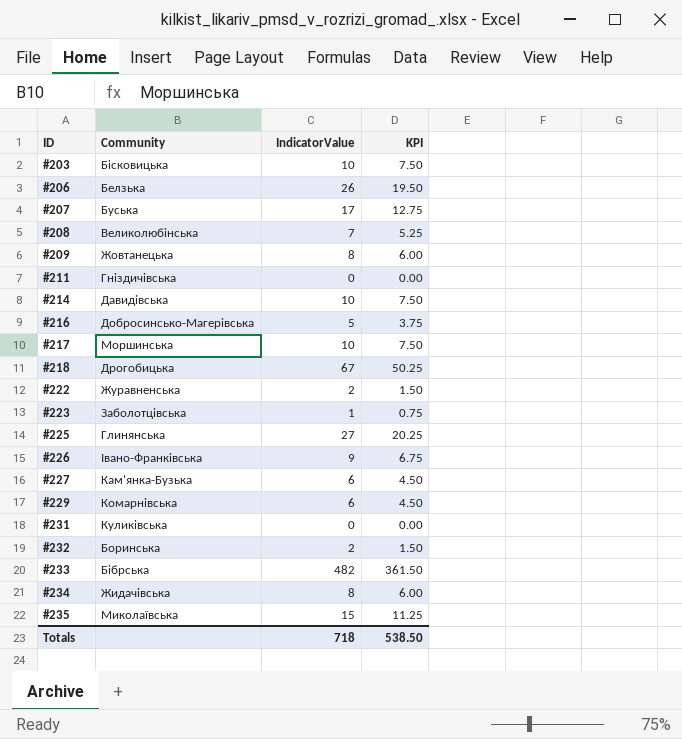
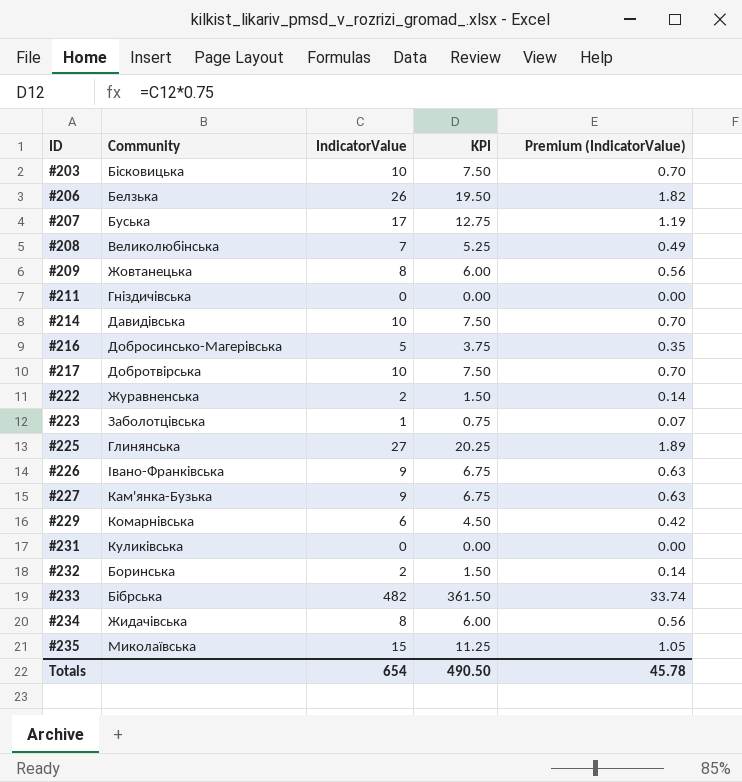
column Premium (IndicatorValue) | formula: none -> [IndicatorValue] * 0.07
row #218: Дрогобицька | 67 | 50.25 -> none
#217 | Community: Моршинська -> Добротвірська
#227 | IndicatorValue: 6 -> 9
#227 | KPI: 4.50 -> 6.75
Totals | IndicatorValue: 718 -> 654
Totals | KPI: 538.50 -> 490.50

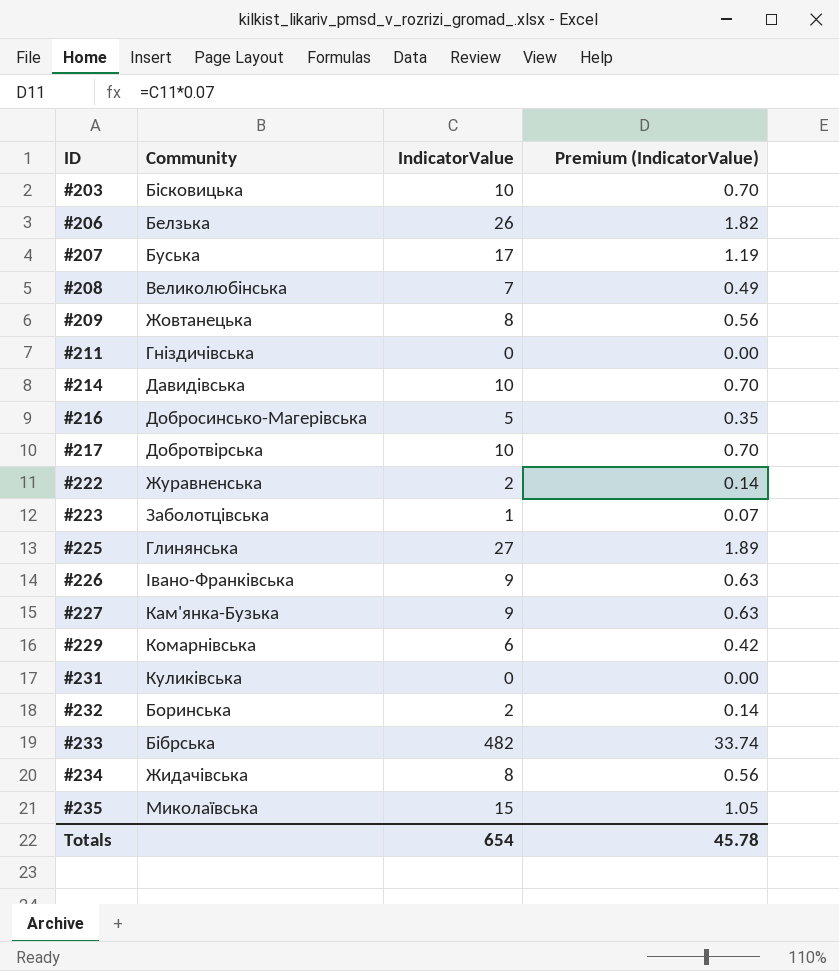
column KPI | formula: [IndicatorValue] * 0.75 -> none

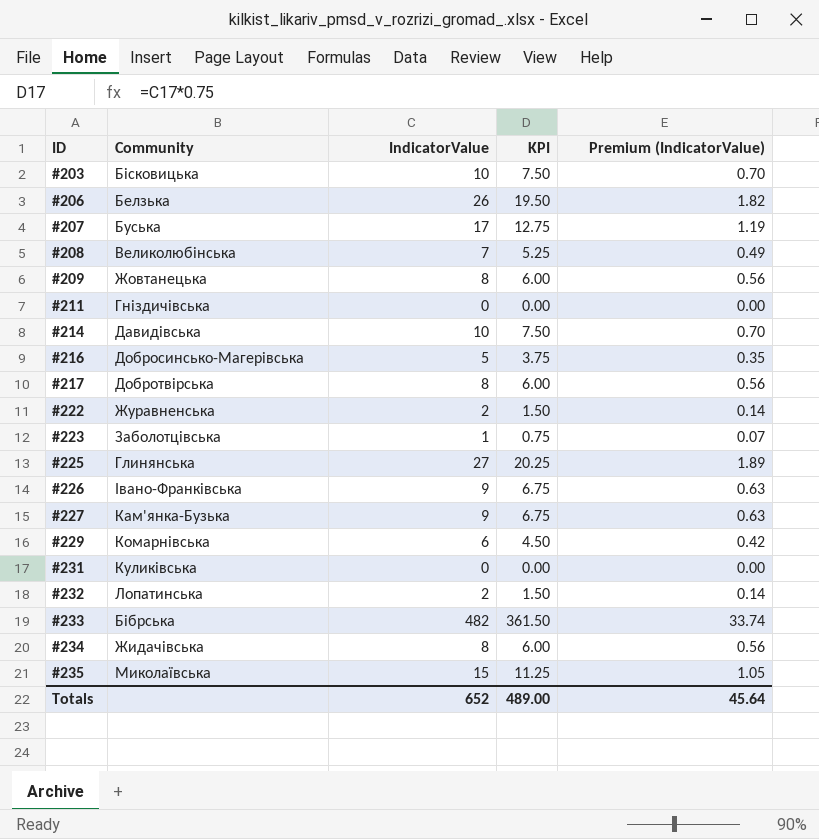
column KPI | formula: none -> [IndicatorValue] * 0.75
#217 | IndicatorValue: 10 -> 8
#217 | Premium (IndicatorValue): 0.70 -> 0.56
#232 | Community: Боринська -> Лопатинська
Totals | IndicatorValue: 654 -> 652
Totals | Premium (IndicatorValue): 45.78 -> 45.64

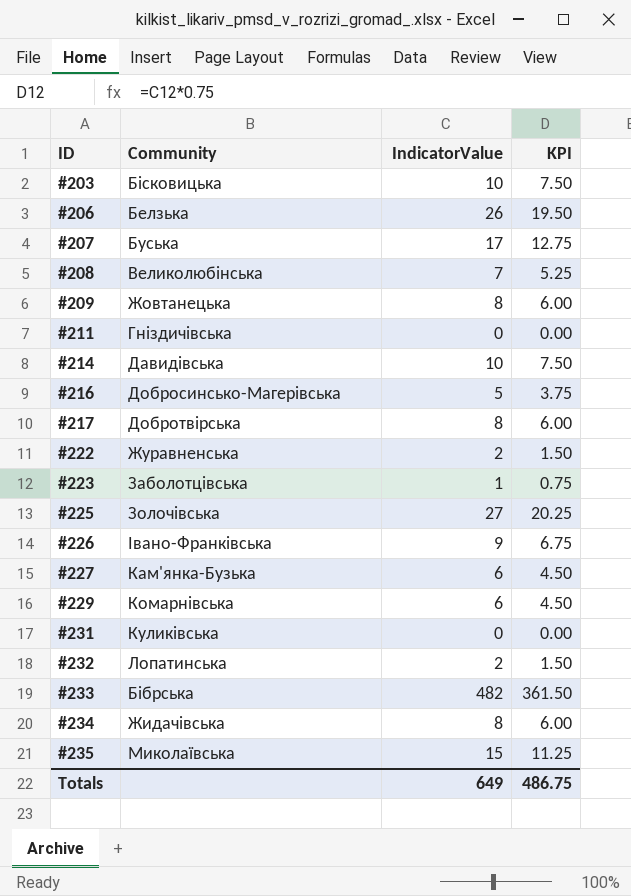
column Premium (IndicatorValue) | formula: [IndicatorValue] * 0.07 -> none
#225 | Community: Глинянська -> Золочівська
#227 | IndicatorValue: 9 -> 6
#227 | KPI: 6.75 -> 4.50
Totals | IndicatorValue: 652 -> 649
Totals | KPI: 489.00 -> 486.75

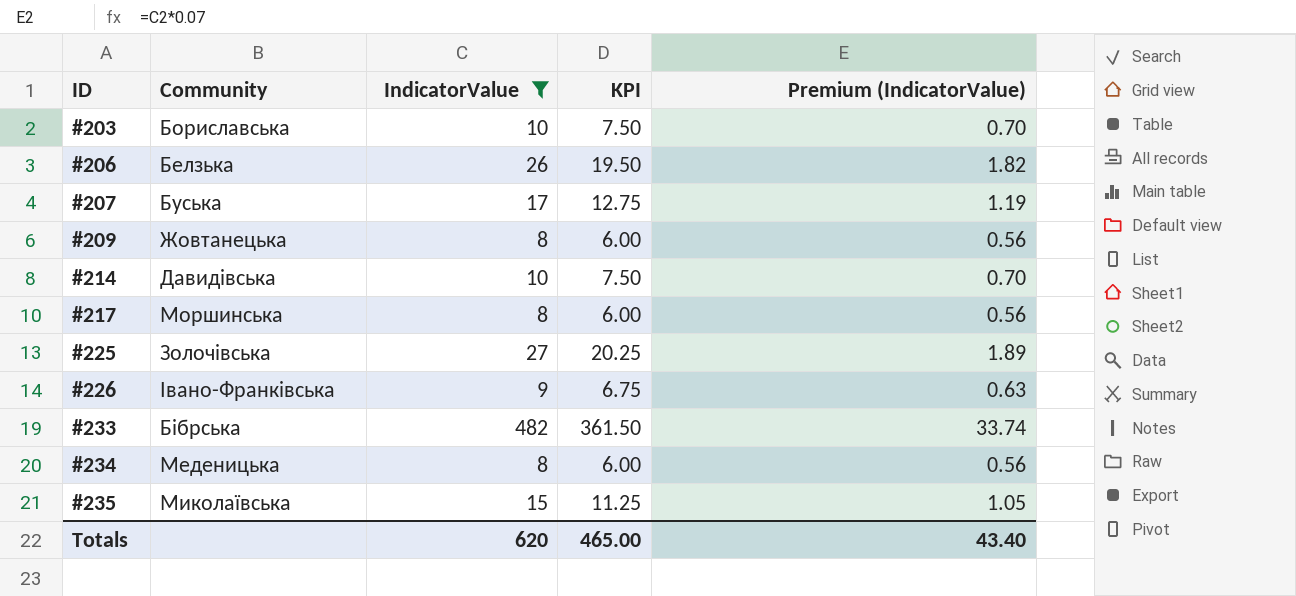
filter: none -> IndicatorValue >= 8
column Premium (IndicatorValue) | formula: none -> [IndicatorValue] * 0.07
#203 | Community: Бісковицька -> Бориславська
#217 | Community: Добротвірська -> Моршинська
#234 | Community: Жидачівська -> Меденицька
Totals | IndicatorValue: 649 -> 620
Totals | KPI: 486.75 -> 465.00

